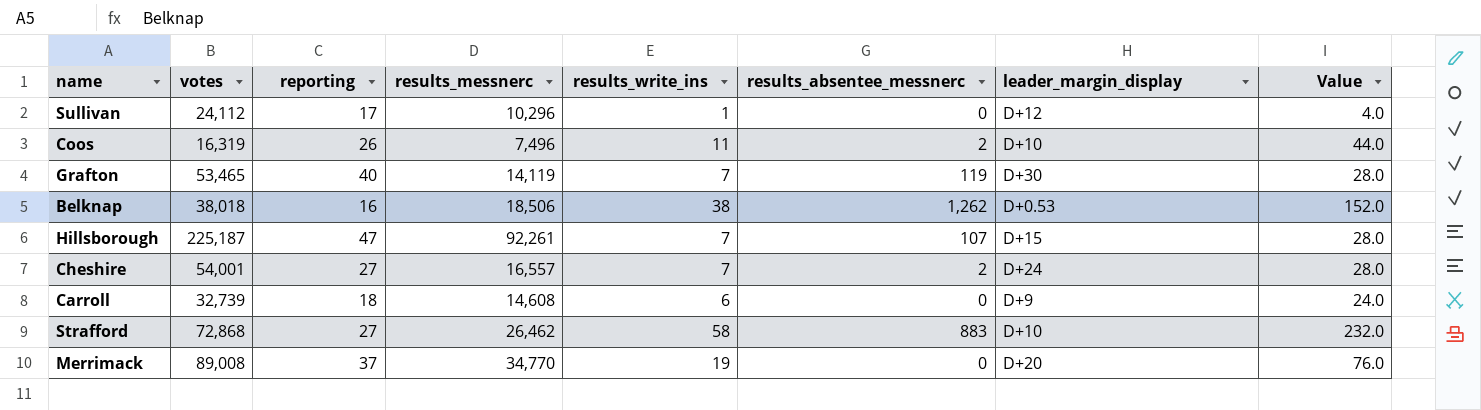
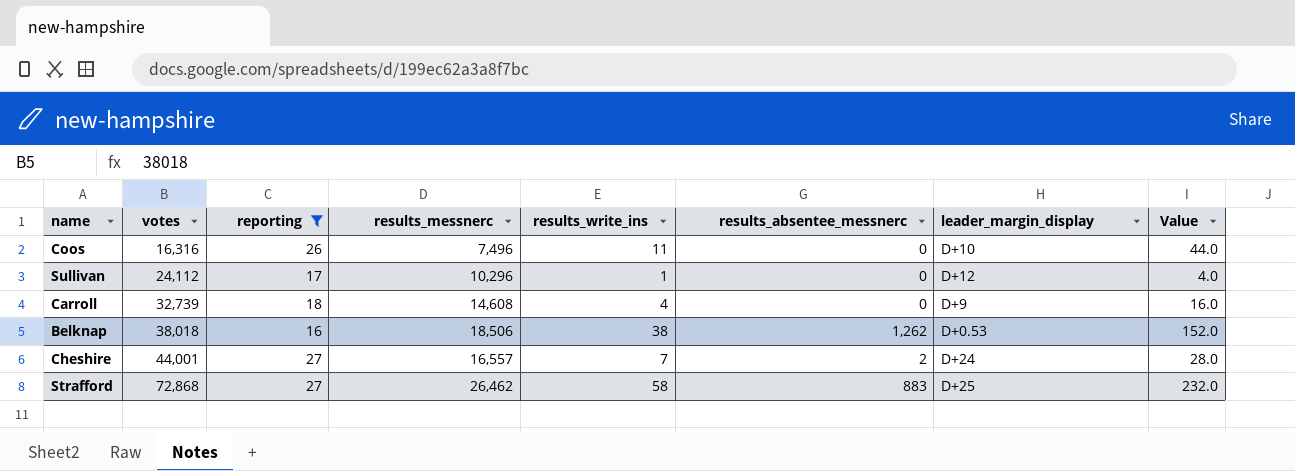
filter: none -> reporting <= 27
row order: none -> votes ascending
Coos | votes: 16,319 -> 16,316
Coos | results_absentee_messnerc: 2 -> 0
Carroll | results_write_ins: 6 -> 4
Carroll | Value: 24.0 -> 16.0
Cheshire | votes: 54,001 -> 44,001
Strafford | leader_margin_display: D+10 -> D+25

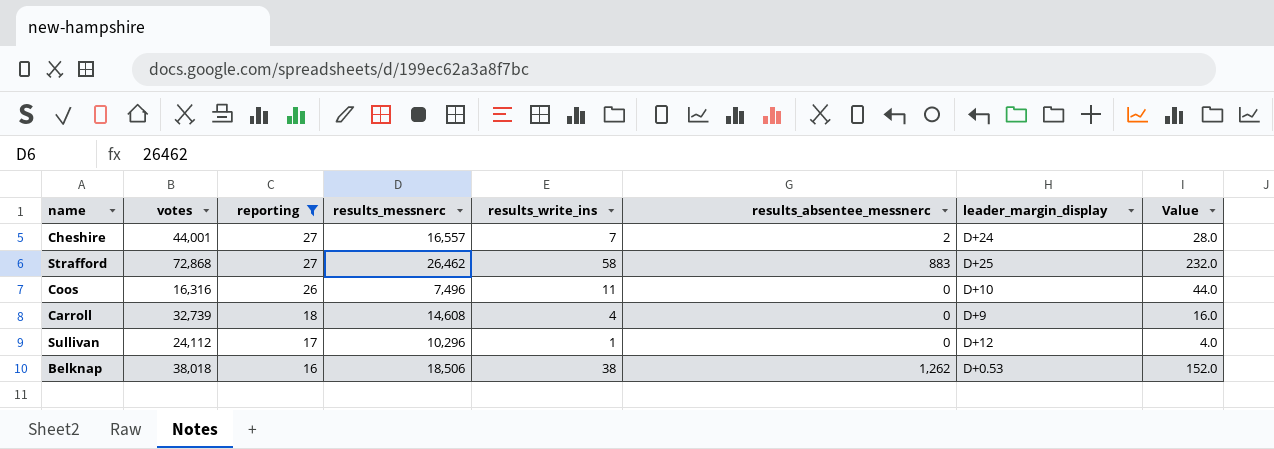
row order: votes ascending -> reporting descending

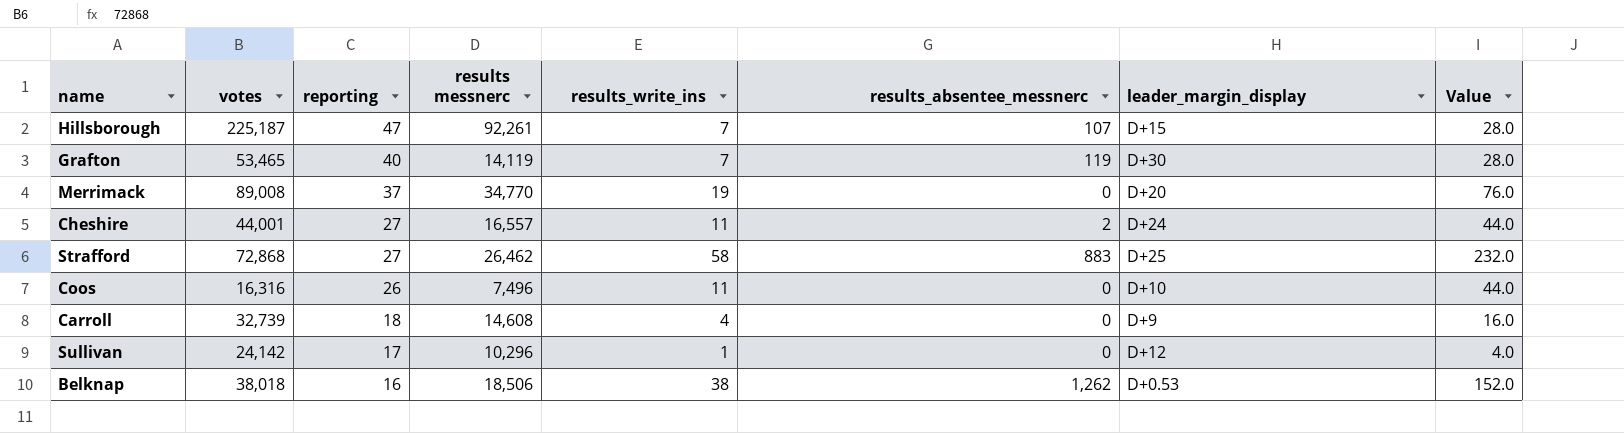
filter: reporting <= 27 -> none
column name: results_messnerc -> results messnerc
Cheshire | results_write_ins: 7 -> 11
Cheshire | Value: 28.0 -> 44.0
Sullivan | votes: 24,112 -> 24,142

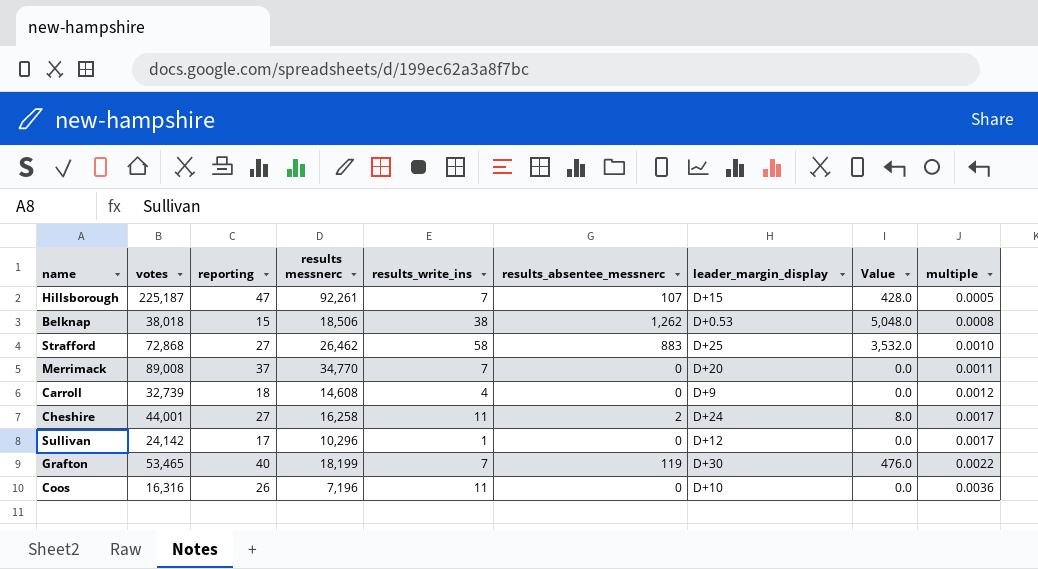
row order: reporting descending -> multiple ascending
column Value | formula: [results_write_ins] * 4 -> [results_absentee_messnerc] * 4
column multiple | formula: none -> [reporting] / [results messnerc]
Belknap | reporting: 16 -> 15
Merrimack | results_write_ins: 19 -> 7
Cheshire | results messnerc: 16,557 -> 16,258
Grafton | results messnerc: 14,119 -> 18,199
Coos | results messnerc: 7,496 -> 7,196

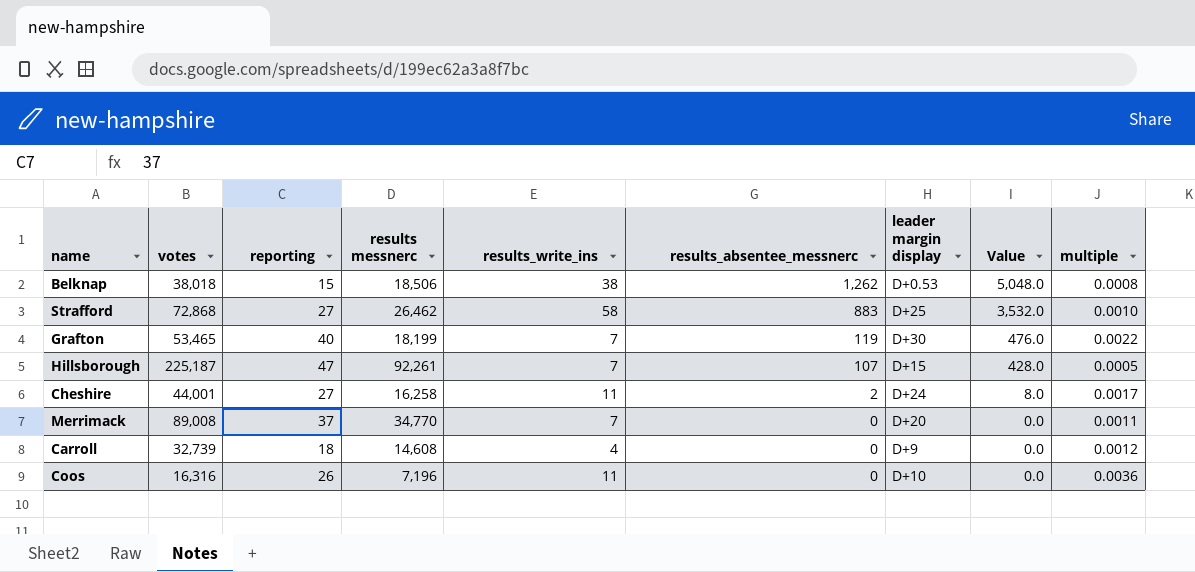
row order: multiple ascending -> results_absentee_messnerc descending
column name: leader_margin_display -> leader margin display
row Sullivan: 24,142 | 17 | 10,296 | 1 | 0 | D+12 | 0.0 | 0.0017 -> none

